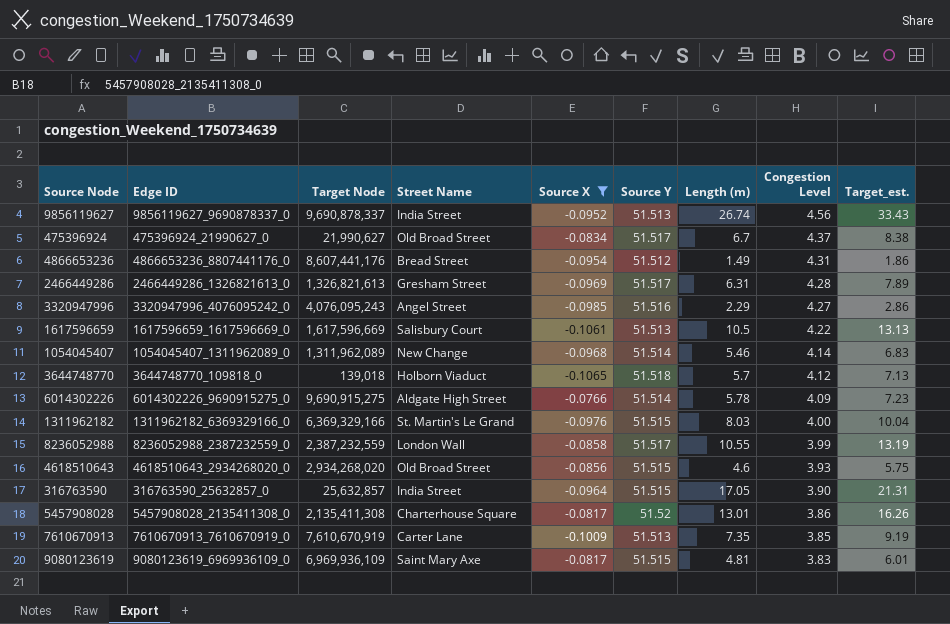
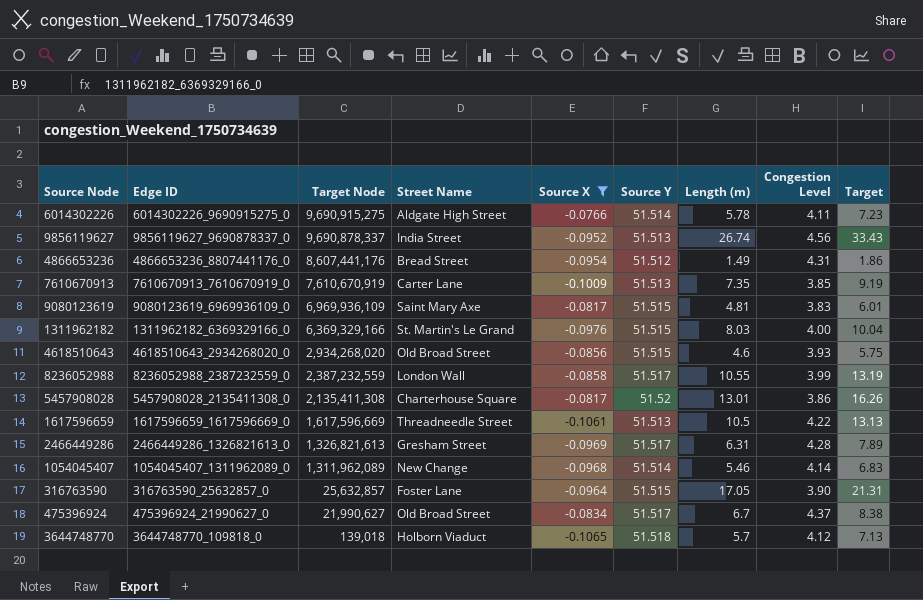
row order: Congestion Level descending -> Target Node descending
column name: Target_est. -> Target
row 3320947996: 3320947996_4076095242_0 | 4,076,095,243 | Angel Street | -0.0985 | 51.516 | 2.29 | 4.27 | 2.86 -> none
6014302226 | Congestion Level: 4.09 -> 4.11
1617596659 | Street Name: Salisbury Court -> Threadneedle Street
316763590 | Street Name: India Street -> Foster Lane

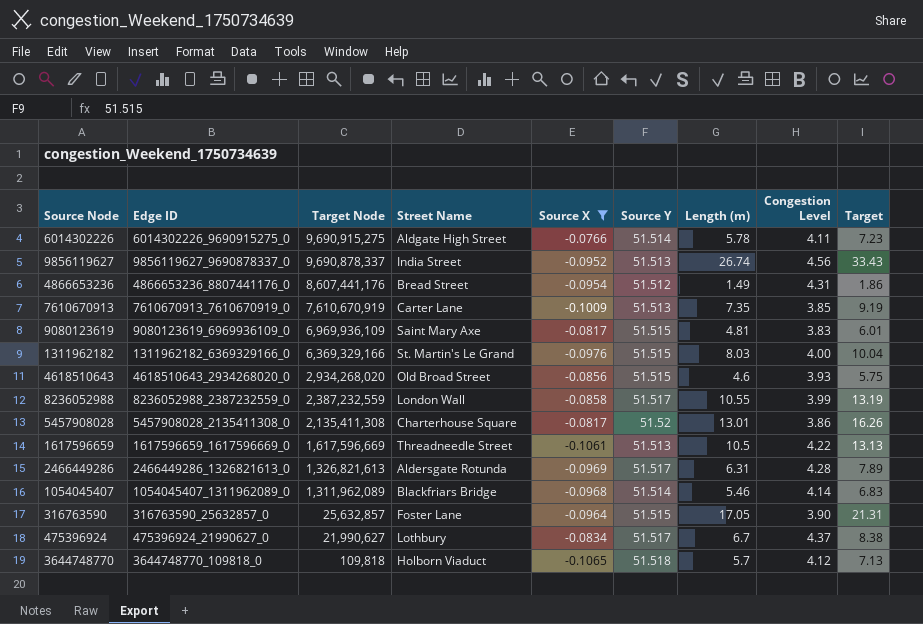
2466449286 | Street Name: Gresham Street -> Aldersgate Rotunda
1054045407 | Street Name: New Change -> Blackfriars Bridge
475396924 | Street Name: Old Broad Street -> Lothbury
3644748770 | Target Node: 139,018 -> 109,818

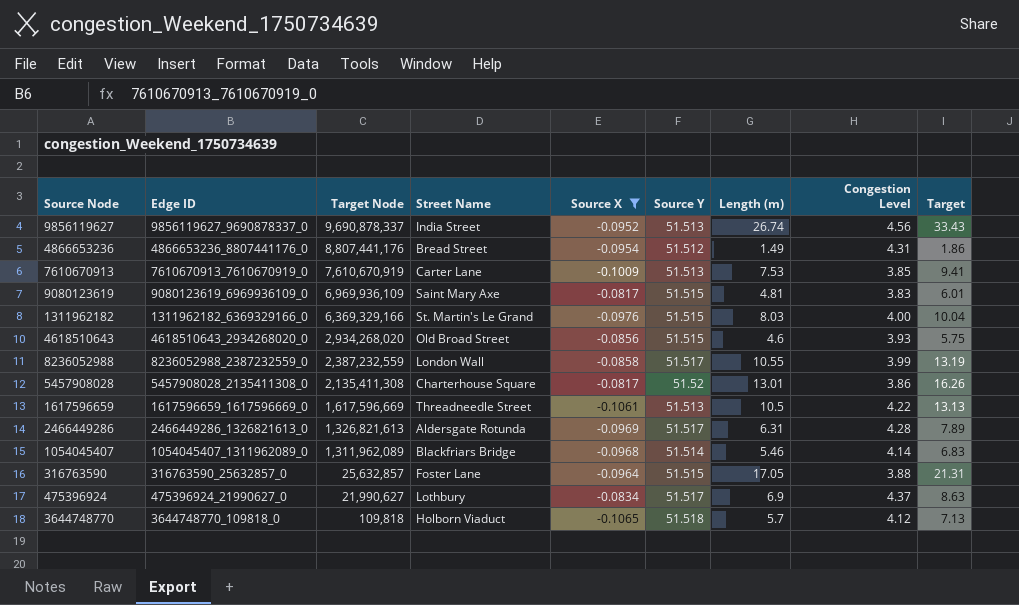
row 6014302226: 6014302226_9690915275_0 | 9,690,915,275 | Aldgate High Street | -0.0766 | 51.514 | 5.78 | 4.11 | 7.23 -> none
4866653236 | Target Node: 8,607,441,176 -> 8,807,441,176
7610670913 | Length (m): 7.35 -> 7.53
7610670913 | Target: 9.19 -> 9.41
316763590 | Congestion Level: 3.90 -> 3.88
475396924 | Length (m): 6.7 -> 6.9
475396924 | Target: 8.38 -> 8.63

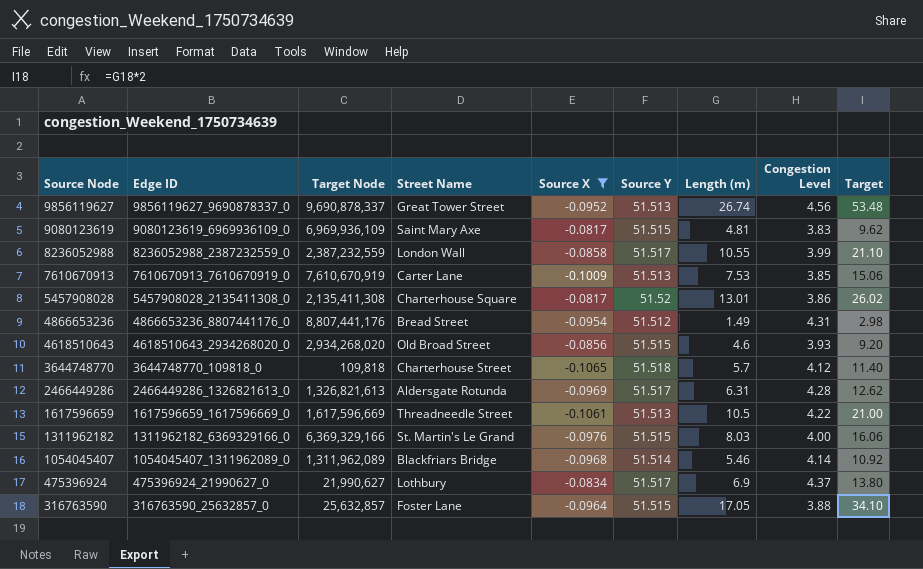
row order: Target Node descending -> Source Node descending
column Target | formula: [Length (m)] * 1.25 -> [Length (m)] * 2
9856119627 | Street Name: India Street -> Great Tower Street
3644748770 | Street Name: Holborn Viaduct -> Charterhouse Street

